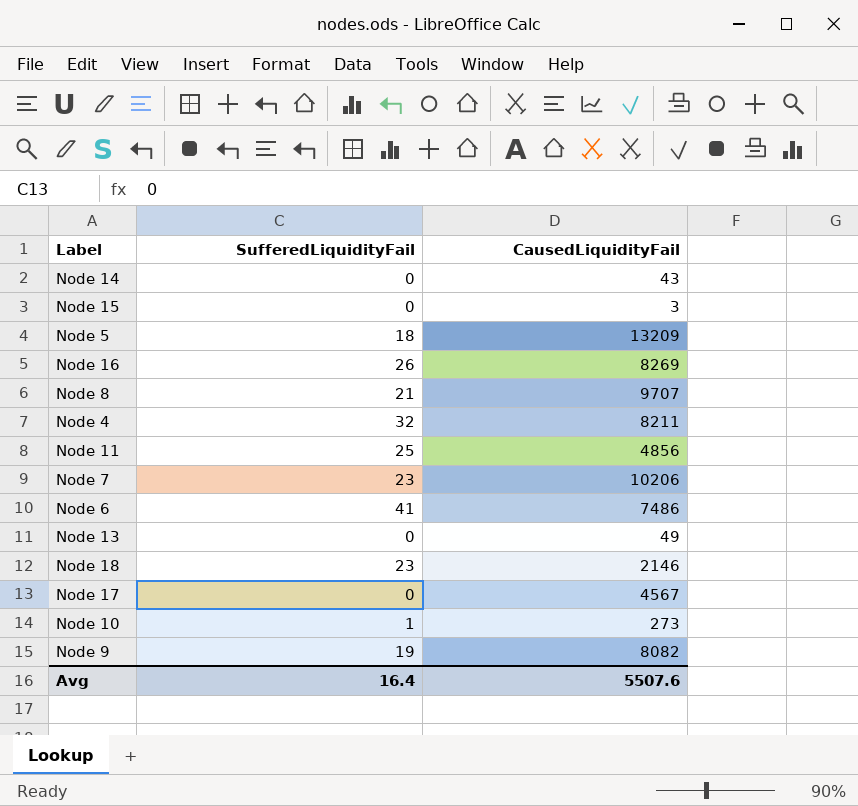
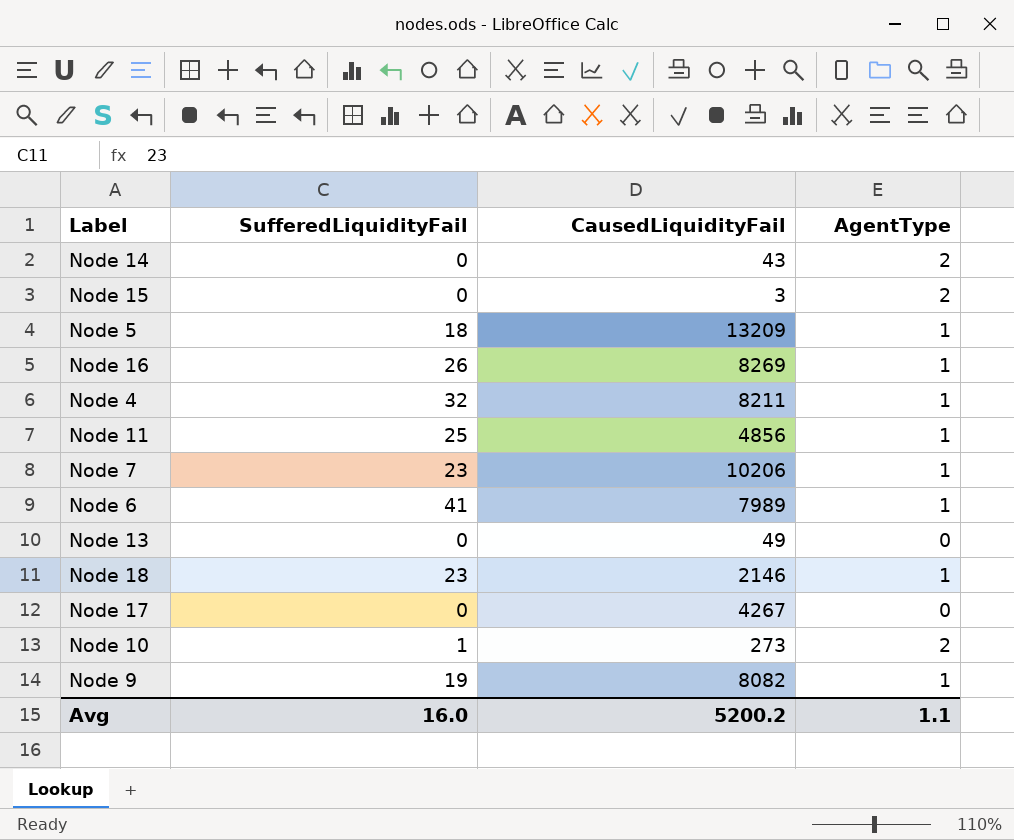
column AgentType | position: none -> 4
row Node 8: 21 | 9707 -> none
Node 6 | CausedLiquidityFail: 7486 -> 7989
Node 17 | CausedLiquidityFail: 4567 -> 4267
Avg | SufferedLiquidityFail: 16.4 -> 16.0
Avg | CausedLiquidityFail: 5507.6 -> 5200.2

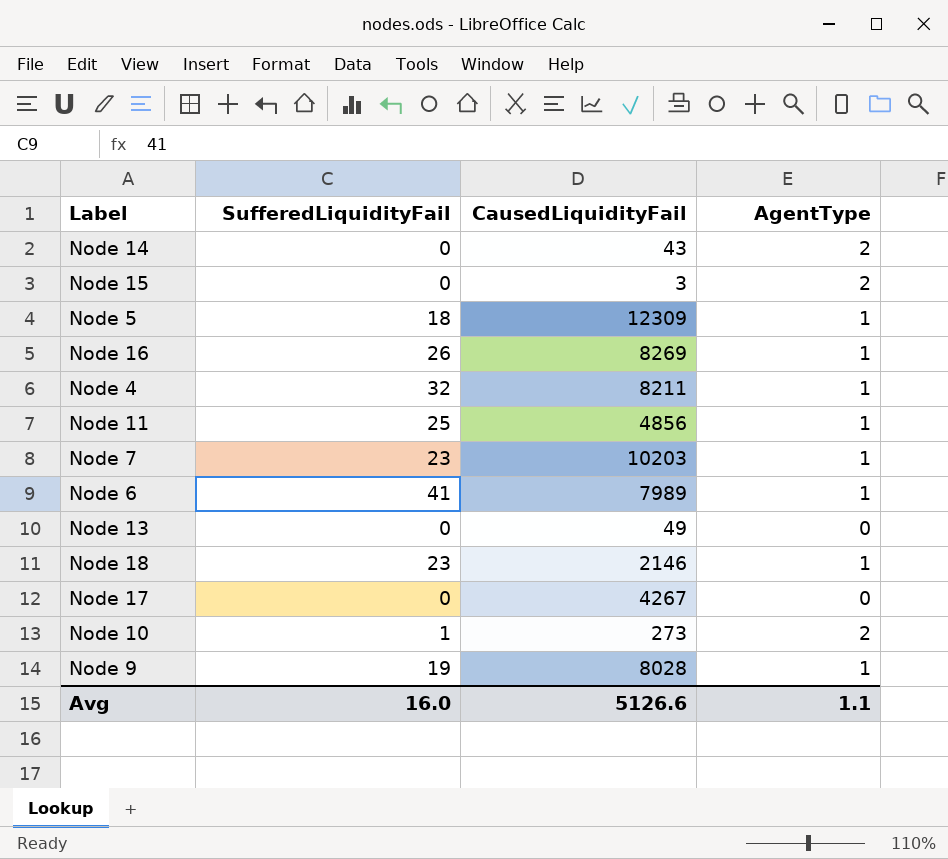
Node 5 | CausedLiquidityFail: 13209 -> 12309
Node 7 | CausedLiquidityFail: 10206 -> 10203
Node 9 | CausedLiquidityFail: 8082 -> 8028
Avg | CausedLiquidityFail: 5200.2 -> 5126.6

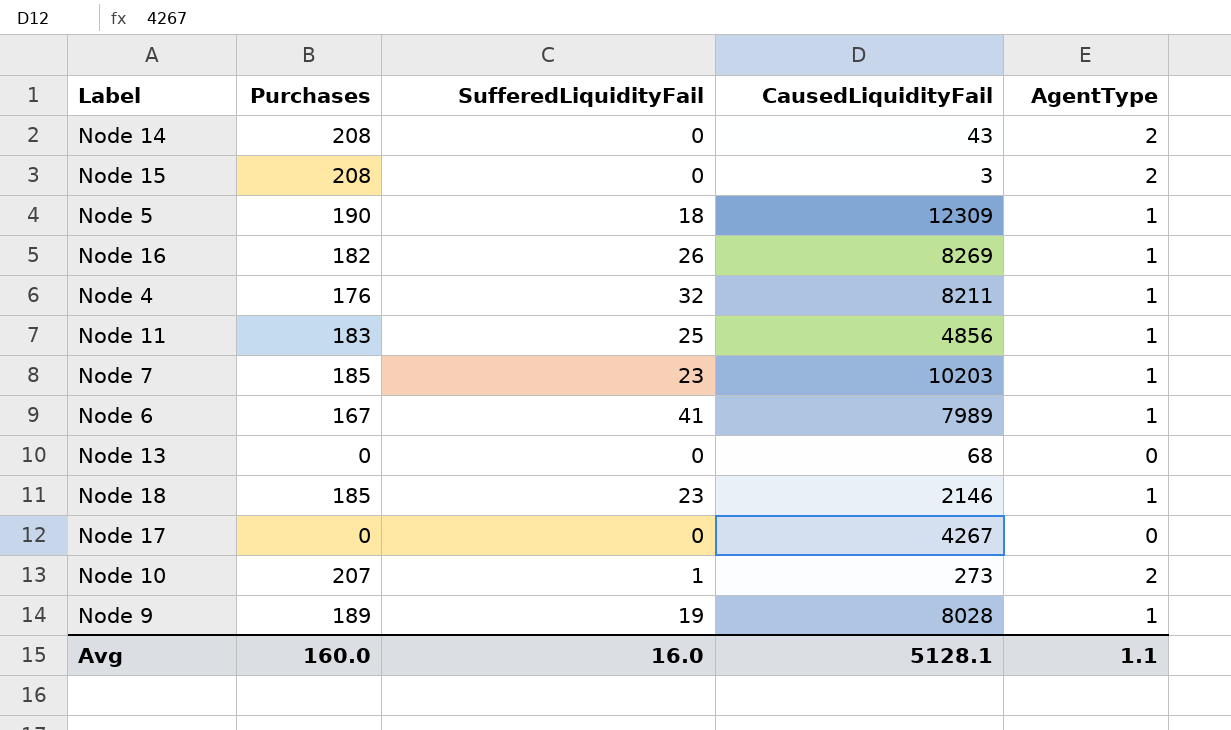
column Purchases | position: none -> 2
Node 13 | CausedLiquidityFail: 49 -> 68
Avg | CausedLiquidityFail: 5126.6 -> 5128.1

